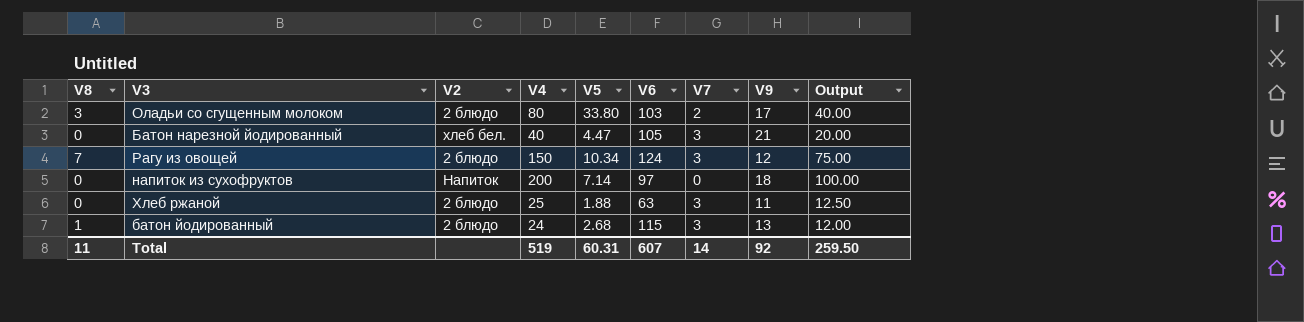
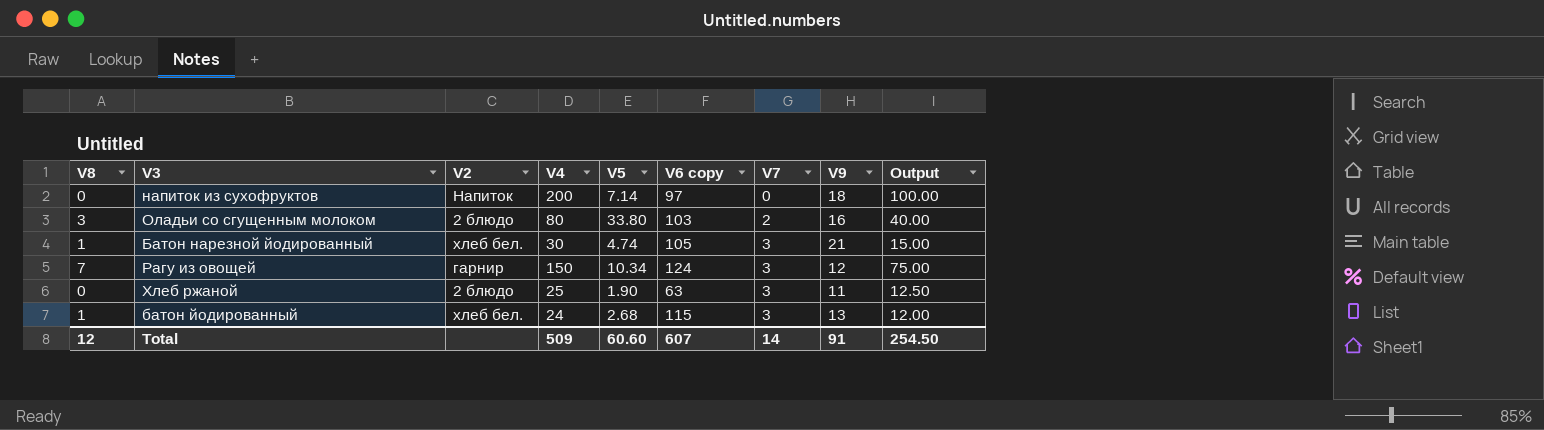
row order: none -> V7 ascending
column name: V6 -> V6 copy
Оладьи со сгущенным молоком | V9: 17 -> 16
Батон нарезной йодированный | V8: 0 -> 1
Батон нарезной йодированный | V4: 40 -> 30
Батон нарезной йодированный | V5: 4.47 -> 4.74
Батон нарезной йодированный | Output: 20.00 -> 15.00
Рагу из овощей | V2: 2 блюдо -> гарнир
Хлеб ржаной | V5: 1.88 -> 1.90
батон йодированный | V2: 2 блюдо -> хлеб бел.
Total | V8: 11 -> 12
Total | V4: 519 -> 509
Total | V5: 60.31 -> 60.60
Total | V9: 92 -> 91
Total | Output: 259.50 -> 254.50

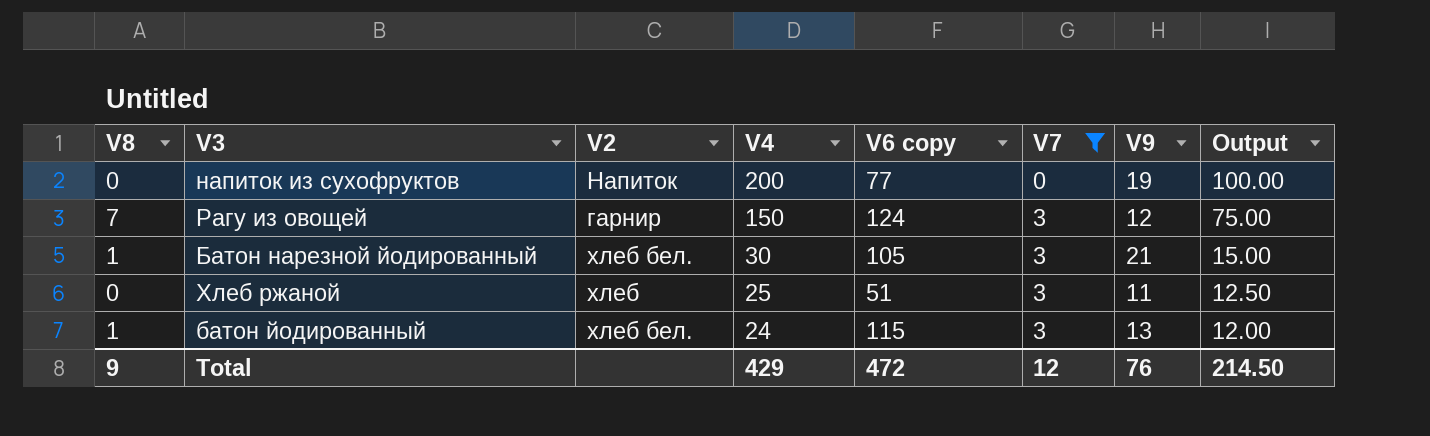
filter: none -> V7 != 2
row order: V7 ascending -> V4 descending
column V5 | position: 5 -> none
напиток из сухофруктов | V6 copy: 97 -> 77
напиток из сухофруктов | V9: 18 -> 19
Хлеб ржаной | V2: 2 блюдо -> хлеб
Хлеб ржаной | V6 copy: 63 -> 51
Total | V8: 12 -> 9
Total | V4: 509 -> 429
Total | V6 copy: 607 -> 472
Total | V7: 14 -> 12
Total | V9: 91 -> 76
Total | Output: 254.50 -> 214.50

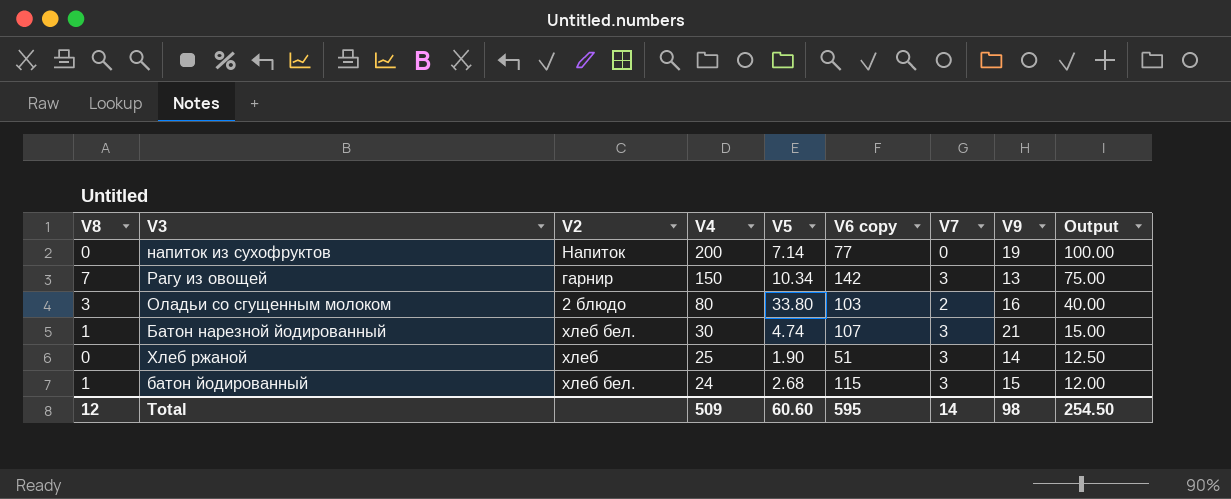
filter: V7 != 2 -> none
column V5 | position: none -> 5
Рагу из овощей | V6 copy: 124 -> 142
Рагу из овощей | V9: 12 -> 13
Батон нарезной йодированный | V6 copy: 105 -> 107
Хлеб ржаной | V9: 11 -> 14
батон йодированный | V9: 13 -> 15
Total | V8: 9 -> 12
Total | V4: 429 -> 509
Total | V6 copy: 472 -> 595
Total | V7: 12 -> 14
Total | V9: 76 -> 98
Total | Output: 214.50 -> 254.50

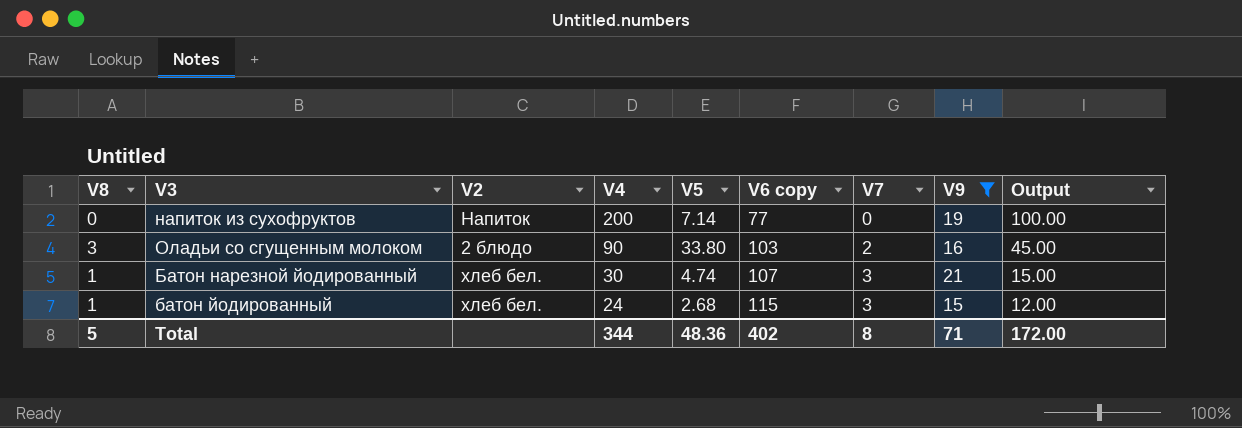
filter: none -> V9 >= 15
Оладьи со сгущенным молоком | V4: 80 -> 90
Оладьи со сгущенным молоком | Output: 40.00 -> 45.00
Total | V8: 12 -> 5
Total | V4: 509 -> 344
Total | V5: 60.60 -> 48.36
Total | V6 copy: 595 -> 402
Total | V7: 14 -> 8
Total | V9: 98 -> 71
Total | Output: 254.50 -> 172.00

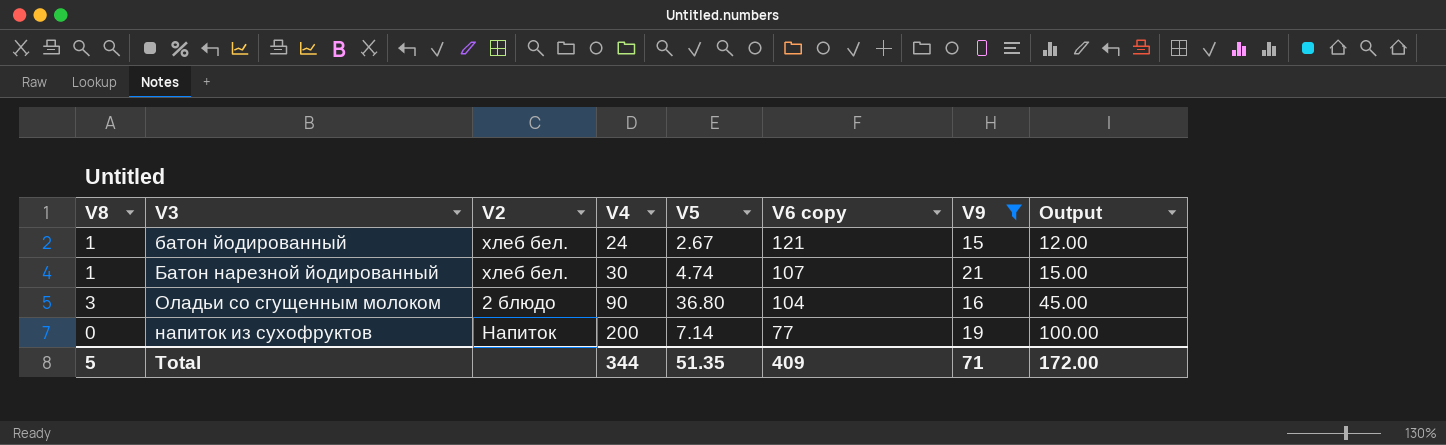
row order: V4 descending -> V4 ascending
column V7 | position: 7 -> none
батон йодированный | V5: 2.68 -> 2.67
батон йодированный | V6 copy: 115 -> 121
Оладьи со сгущенным молоком | V5: 33.80 -> 36.80
Оладьи со сгущенным молоком | V6 copy: 103 -> 104
Total | V5: 48.36 -> 51.35
Total | V6 copy: 402 -> 409

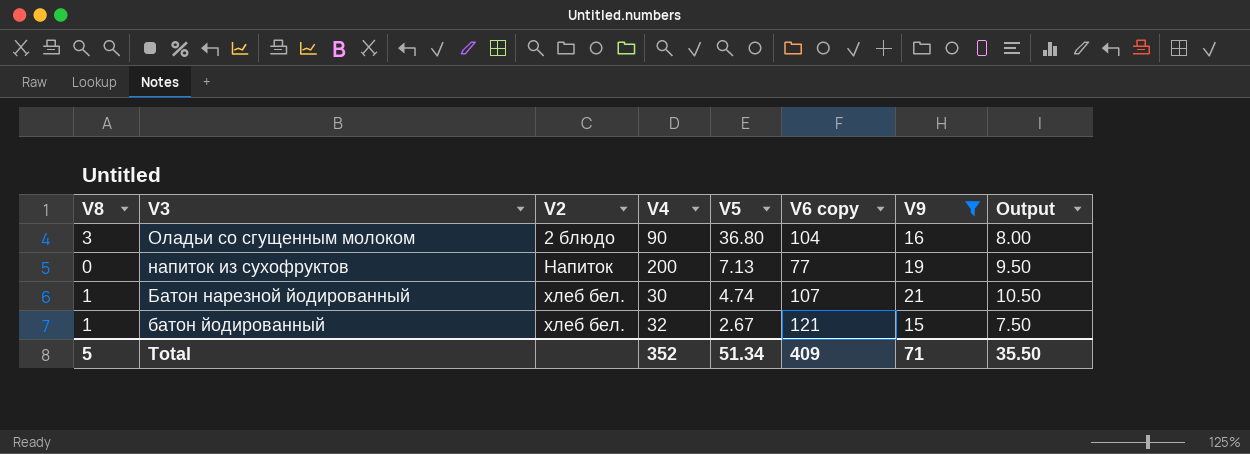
row order: V4 ascending -> V3 descending
column Output | formula: [V4] * 0.5 -> [V9] * 0.5
напиток из сухофруктов | V5: 7.14 -> 7.13
батон йодированный | V4: 24 -> 32
Total | V4: 344 -> 352
Total | V5: 51.35 -> 51.34
Total | Output: 172.00 -> 35.50

